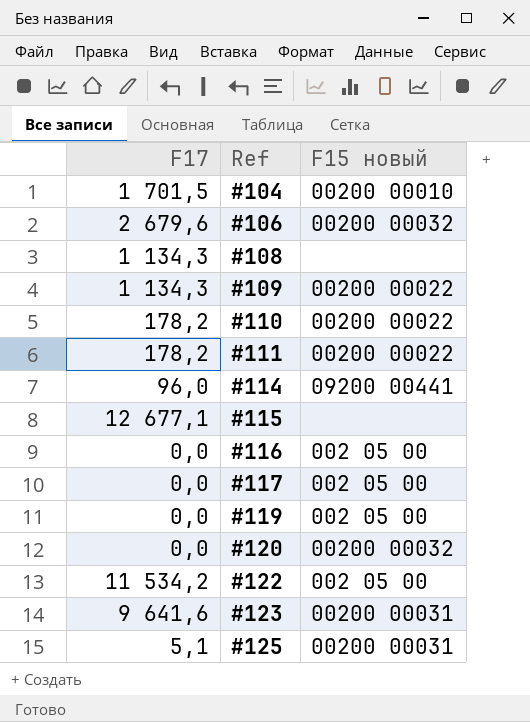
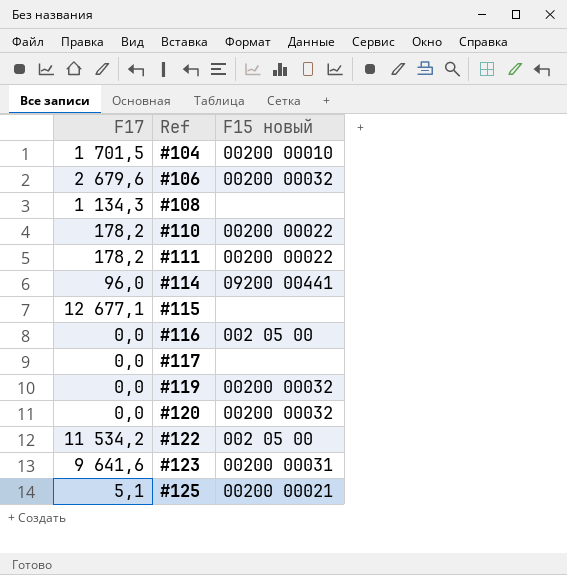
row #109: 1 134,3 | 00200 00022 -> none
#117 | F15 новый: 002 05 00 -> none
#119 | F15 новый: 002 05 00 -> 00200 00032
#125 | F15 новый: 00200 00031 -> 00200 00021

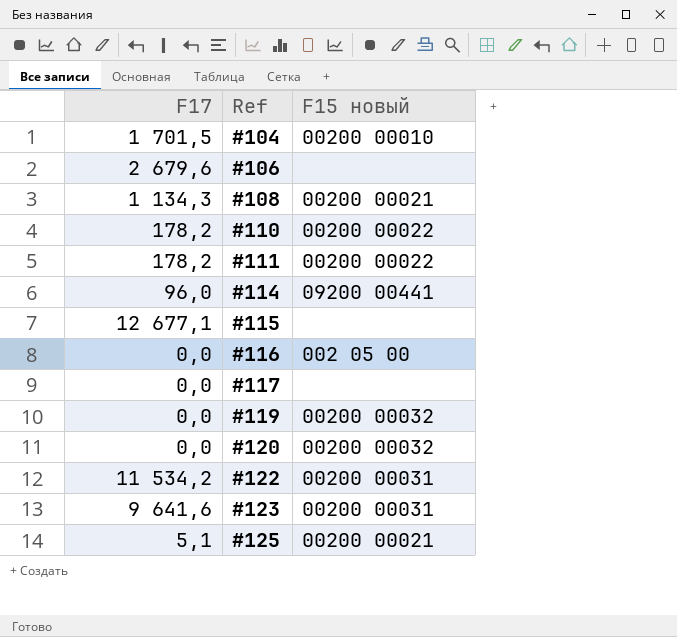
#106 | F15 новый: 00200 00032 -> none
#108 | F15 новый: none -> 00200 00021
#122 | F15 новый: 002 05 00 -> 00200 00031

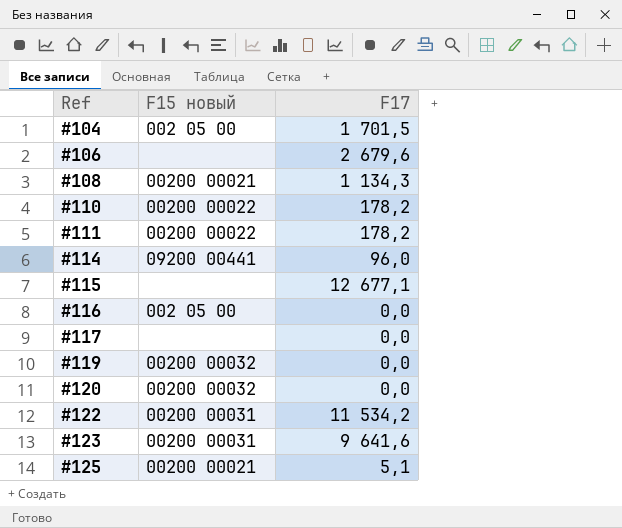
column F17 | position: 1 -> 3
#104 | F15 новый: 00200 00010 -> 002 05 00

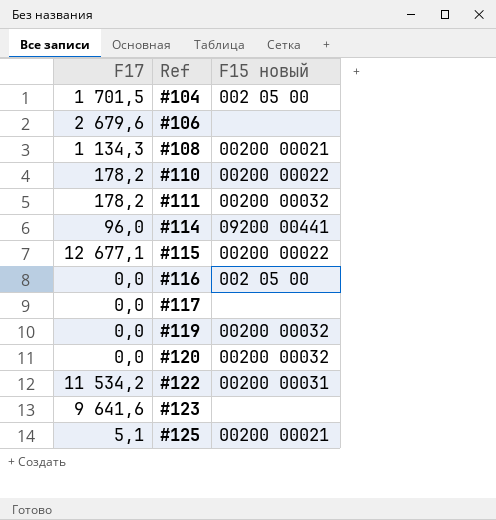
column F17 | position: 3 -> 1
#111 | F15 новый: 00200 00022 -> 00200 00032
#115 | F15 новый: none -> 00200 00022
#123 | F15 новый: 00200 00031 -> none

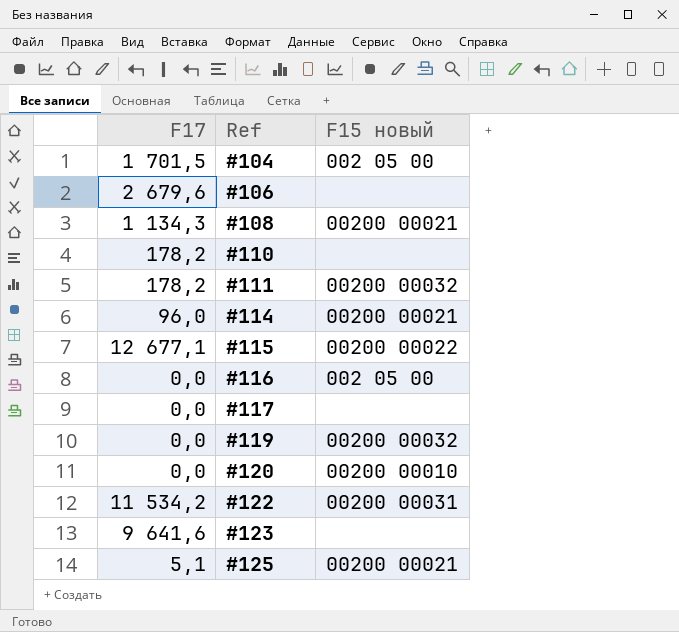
#110 | F15 новый: 00200 00022 -> none
#114 | F15 новый: 09200 00441 -> 00200 00021
#120 | F15 новый: 00200 00032 -> 00200 00010

